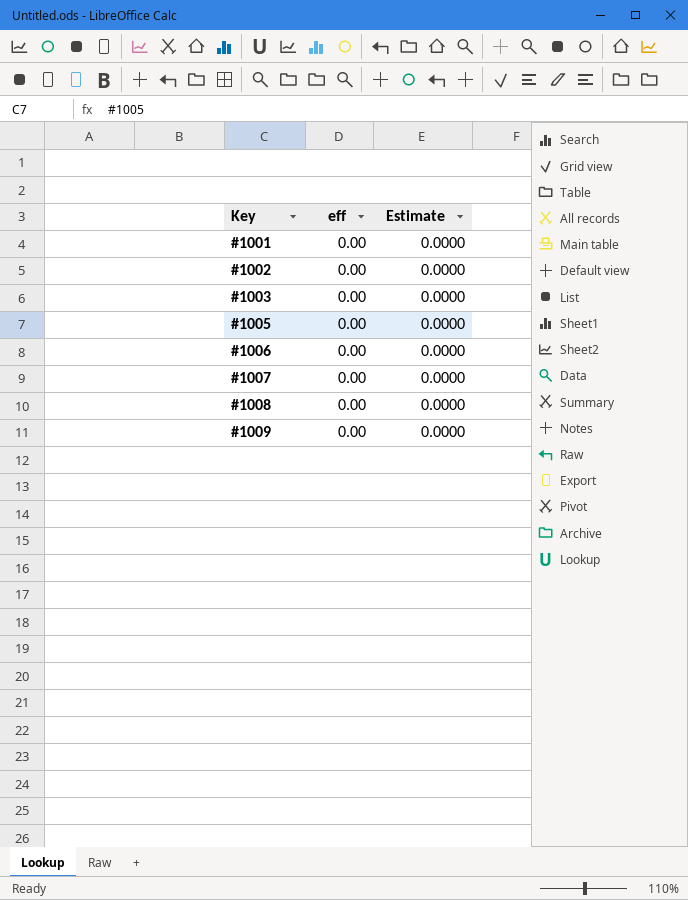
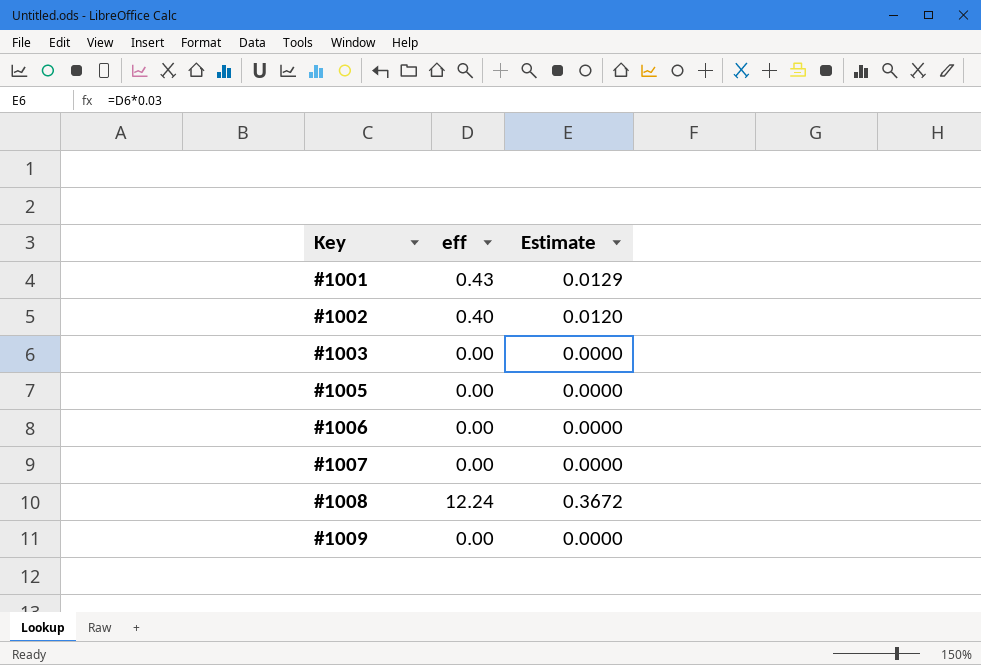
#1001 | eff: 0.00 -> 0.43
#1001 | Estimate: 0.0000 -> 0.0129
#1002 | eff: 0.00 -> 0.40
#1002 | Estimate: 0.0000 -> 0.0120
#1008 | eff: 0.00 -> 12.24
#1008 | Estimate: 0.0000 -> 0.3672

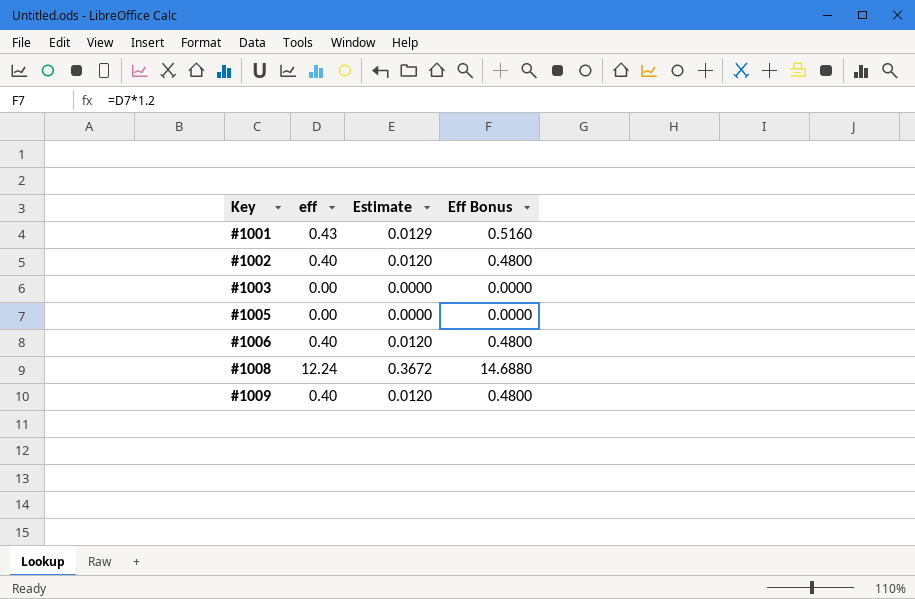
column Eff Bonus | formula: none -> [eff] * 1.2
row #1007: 0.00 | 0.0000 -> none
#1006 | eff: 0.00 -> 0.40
#1006 | Estimate: 0.0000 -> 0.0120
#1009 | eff: 0.00 -> 0.40
#1009 | Estimate: 0.0000 -> 0.0120

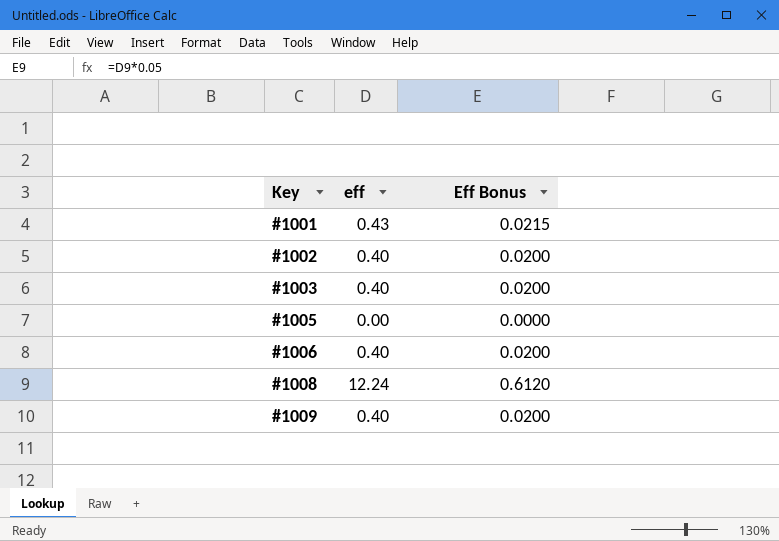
column Estimate | formula: [eff] * 0.03 -> none
column Eff Bonus | formula: [eff] * 1.2 -> [eff] * 0.05
#1003 | eff: 0.00 -> 0.40

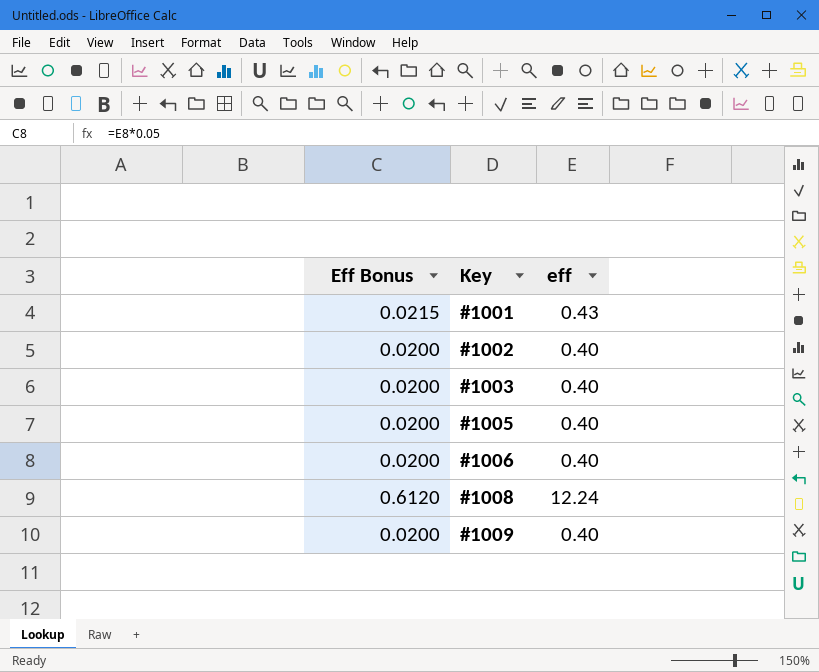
column Eff Bonus | position: 3 -> 1
#1005 | Eff Bonus: 0.0000 -> 0.0200
#1005 | eff: 0.00 -> 0.40

